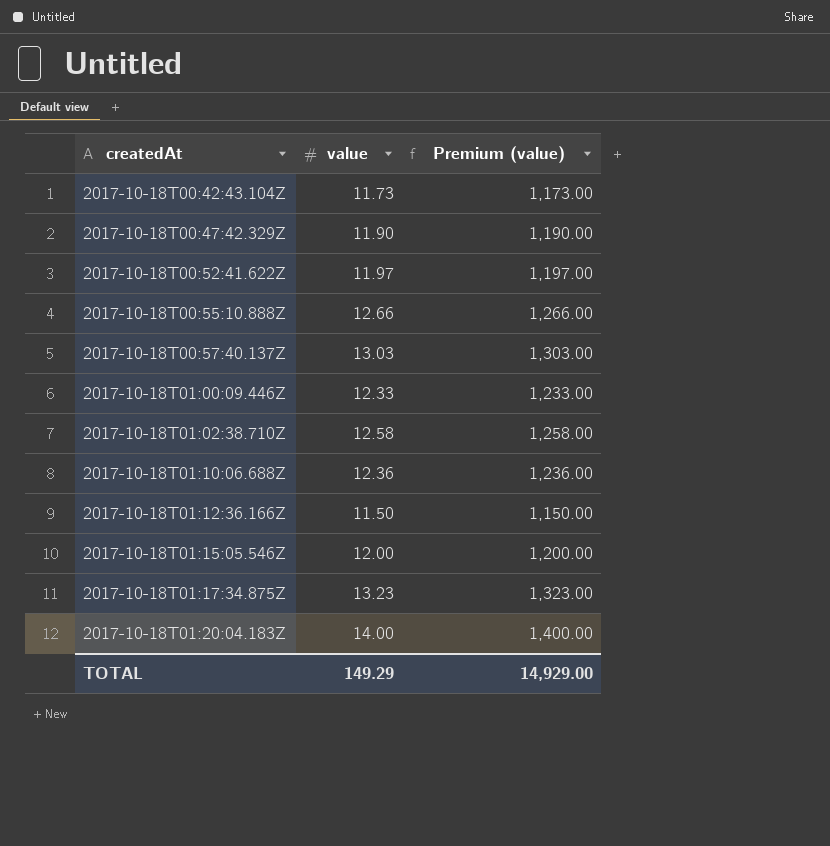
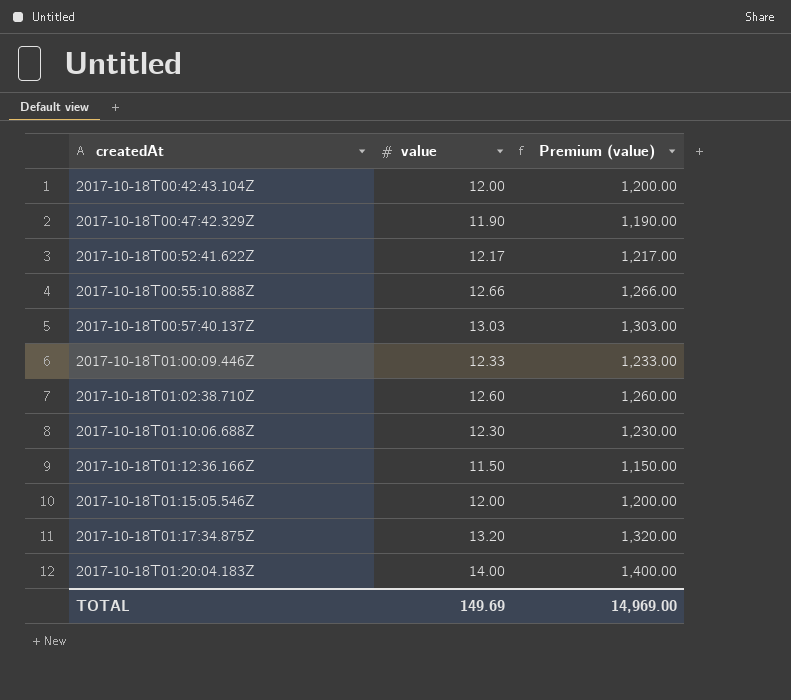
2017-10-18T00:42:43.104Z | value: 11.73 -> 12.00
2017-10-18T00:42:43.104Z | Premium (value): 1,173.00 -> 1,200.00
2017-10-18T00:52:41.622Z | value: 11.97 -> 12.17
2017-10-18T00:52:41.622Z | Premium (value): 1,197.00 -> 1,217.00
2017-10-18T01:02:38.710Z | value: 12.58 -> 12.60
2017-10-18T01:02:38.710Z | Premium (value): 1,258.00 -> 1,260.00
2017-10-18T01:10:06.688Z | value: 12.36 -> 12.30
2017-10-18T01:10:06.688Z | Premium (value): 1,236.00 -> 1,230.00
2017-10-18T01:17:34.875Z | value: 13.23 -> 13.20
2017-10-18T01:17:34.875Z | Premium (value): 1,323.00 -> 1,320.00
TOTAL | value: 149.29 -> 149.69
TOTAL | Premium (value): 14,929.00 -> 14,969.00

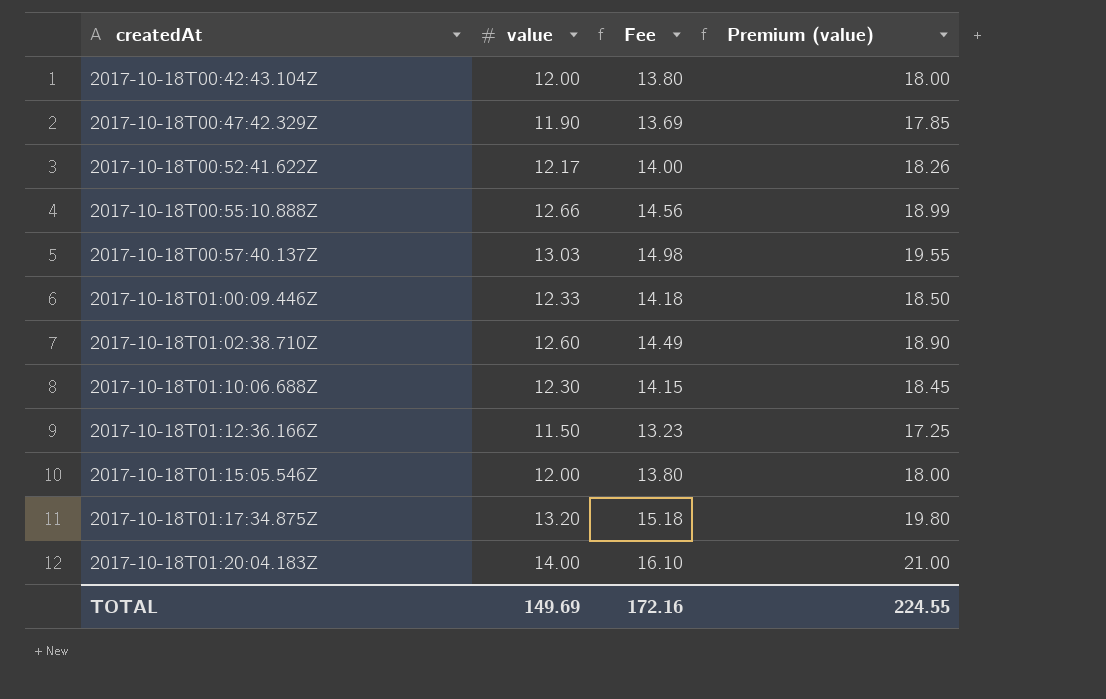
column Fee | formula: none -> [value] * 1.15
column Premium (value) | formula: [value] * 100 -> [value] * 1.5
TOTAL | Premium (value): 14,969.00 -> 224.55

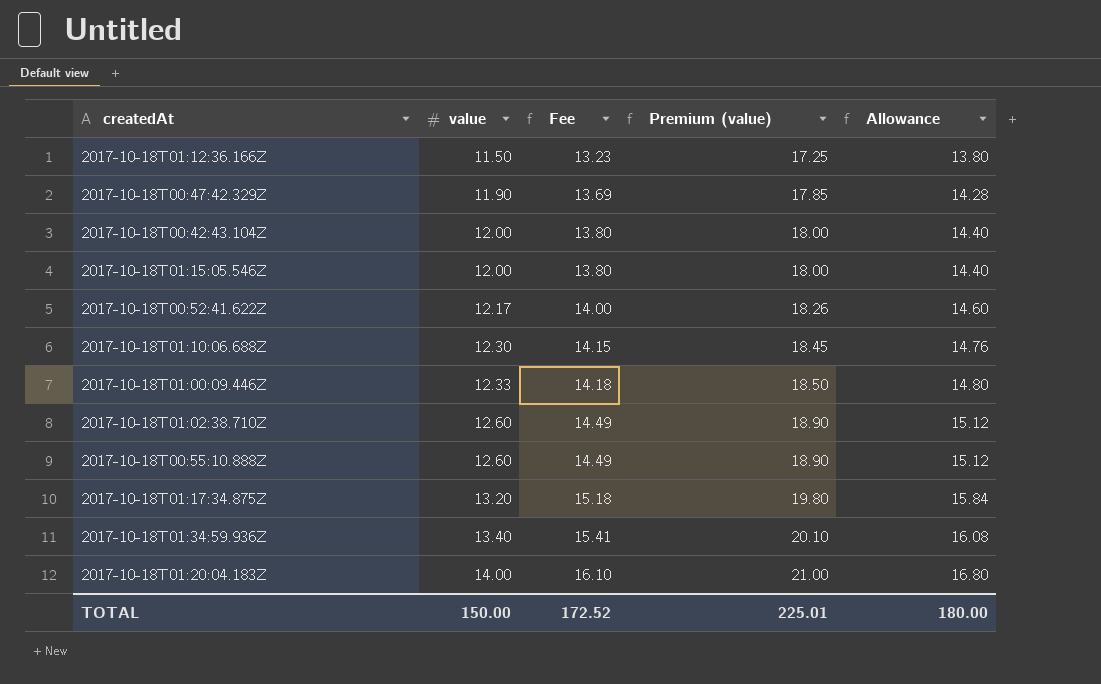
row order: createdAt ascending -> value ascending
column Allowance | formula: none -> [value] * 1.2
row 2017-10-18T00:57:40.137Z: 13.03 | 14.98 | 19.55 -> none
2017-10-18T00:55:10.888Z | value: 12.66 -> 12.60
2017-10-18T00:55:10.888Z | Fee: 14.56 -> 14.49
2017-10-18T00:55:10.888Z | Premium (value): 18.99 -> 18.90
row 2017-10-18T01:34:59.936Z: none -> 13.40 | 15.41 | 20.10 | 16.08
TOTAL | value: 149.69 -> 150.00
TOTAL | Fee: 172.16 -> 172.52
TOTAL | Premium (value): 224.55 -> 225.01

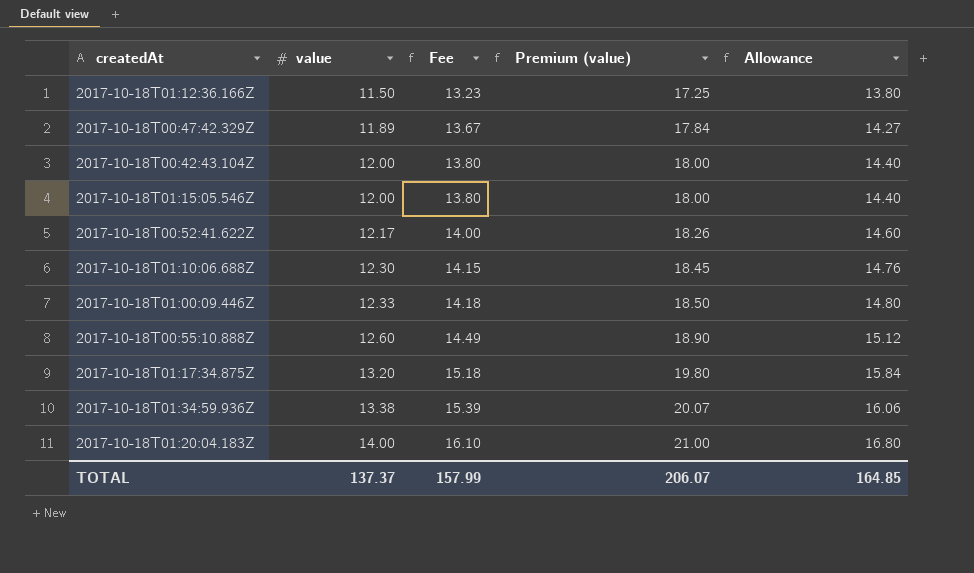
row 2017-10-18T01:02:38.710Z: 12.60 | 14.49 | 18.90 | 15.12 -> none
2017-10-18T00:47:42.329Z | value: 11.90 -> 11.89
2017-10-18T00:47:42.329Z | Fee: 13.69 -> 13.67
2017-10-18T00:47:42.329Z | Premium (value): 17.85 -> 17.84
2017-10-18T00:47:42.329Z | Allowance: 14.28 -> 14.27
2017-10-18T01:34:59.936Z | value: 13.40 -> 13.38
2017-10-18T01:34:59.936Z | Fee: 15.41 -> 15.39
2017-10-18T01:34:59.936Z | Premium (value): 20.10 -> 20.07
2017-10-18T01:34:59.936Z | Allowance: 16.08 -> 16.06
TOTAL | value: 150.00 -> 137.37
TOTAL | Fee: 172.52 -> 157.99
TOTAL | Premium (value): 225.01 -> 206.07
TOTAL | Allowance: 180.00 -> 164.85

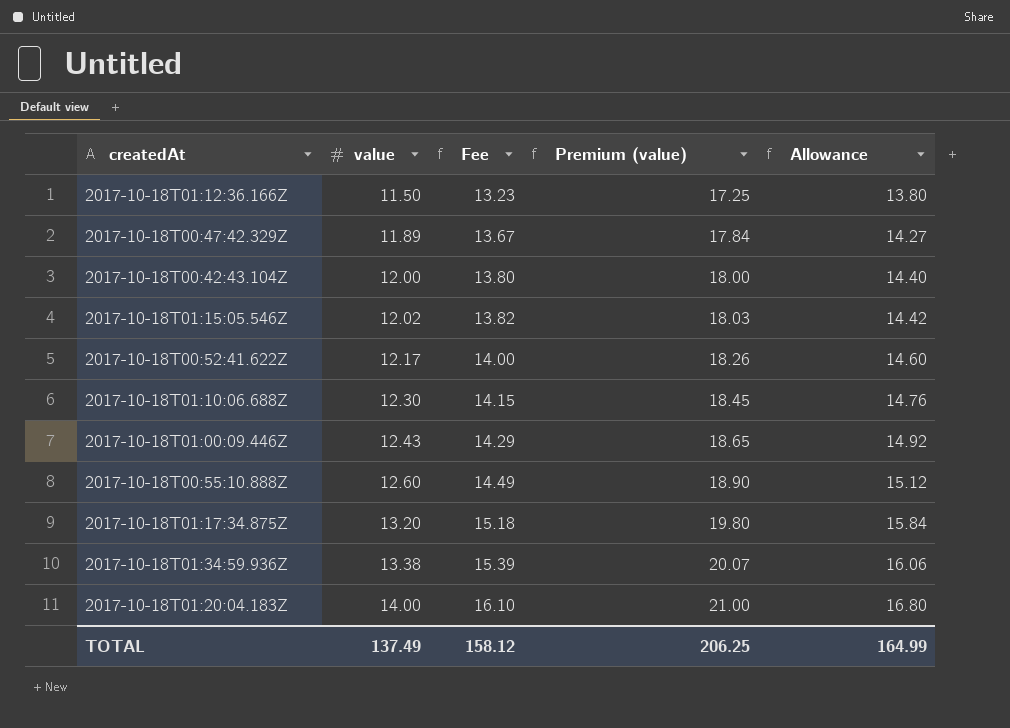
2017-10-18T01:15:05.546Z | value: 12.00 -> 12.02
2017-10-18T01:15:05.546Z | Fee: 13.80 -> 13.82
2017-10-18T01:15:05.546Z | Premium (value): 18.00 -> 18.03
2017-10-18T01:15:05.546Z | Allowance: 14.40 -> 14.42
2017-10-18T01:00:09.446Z | value: 12.33 -> 12.43
2017-10-18T01:00:09.446Z | Fee: 14.18 -> 14.29
2017-10-18T01:00:09.446Z | Premium (value): 18.50 -> 18.65
2017-10-18T01:00:09.446Z | Allowance: 14.80 -> 14.92
TOTAL | value: 137.37 -> 137.49
TOTAL | Fee: 157.99 -> 158.12
TOTAL | Premium (value): 206.07 -> 206.25
TOTAL | Allowance: 164.85 -> 164.99

